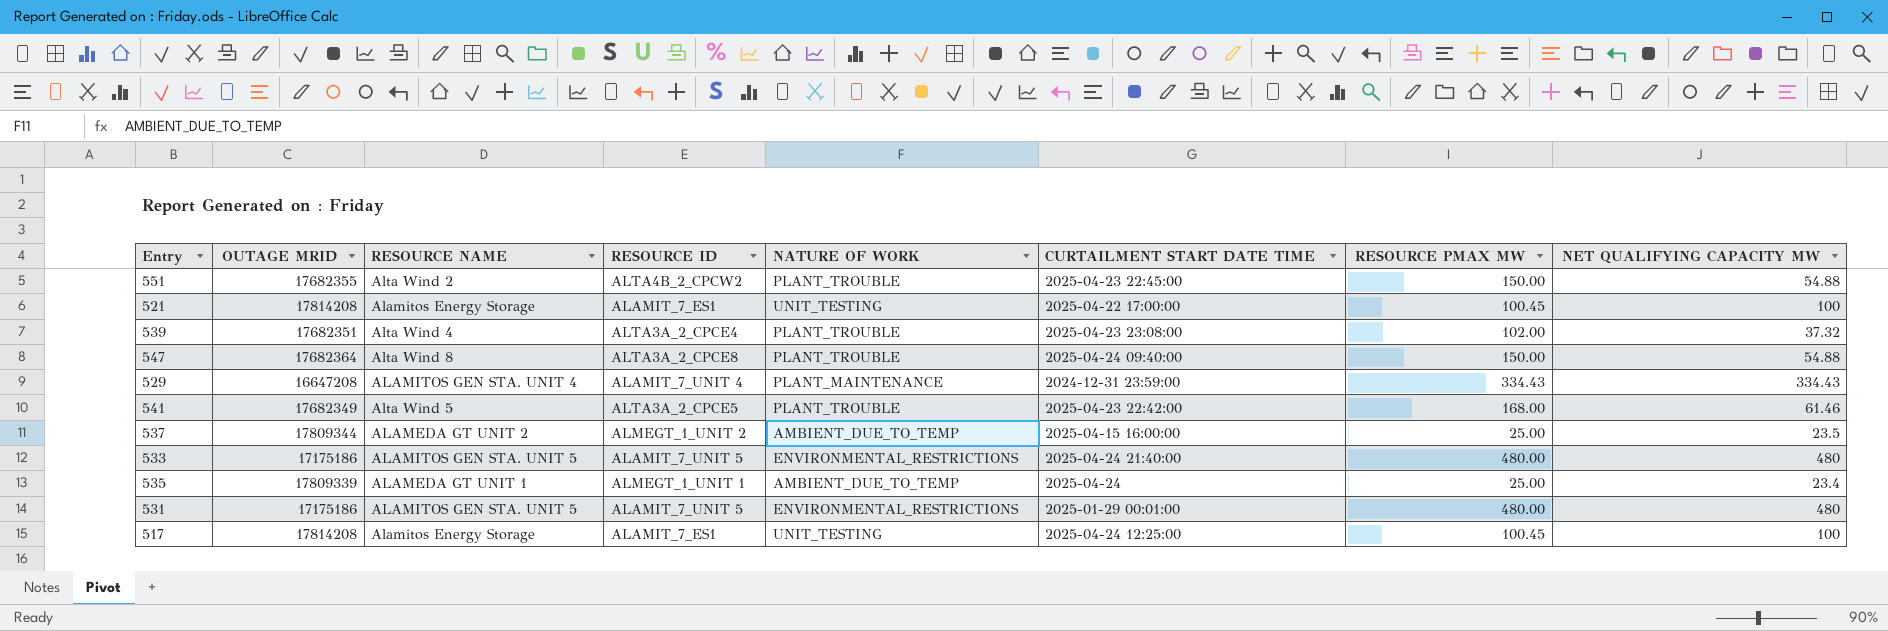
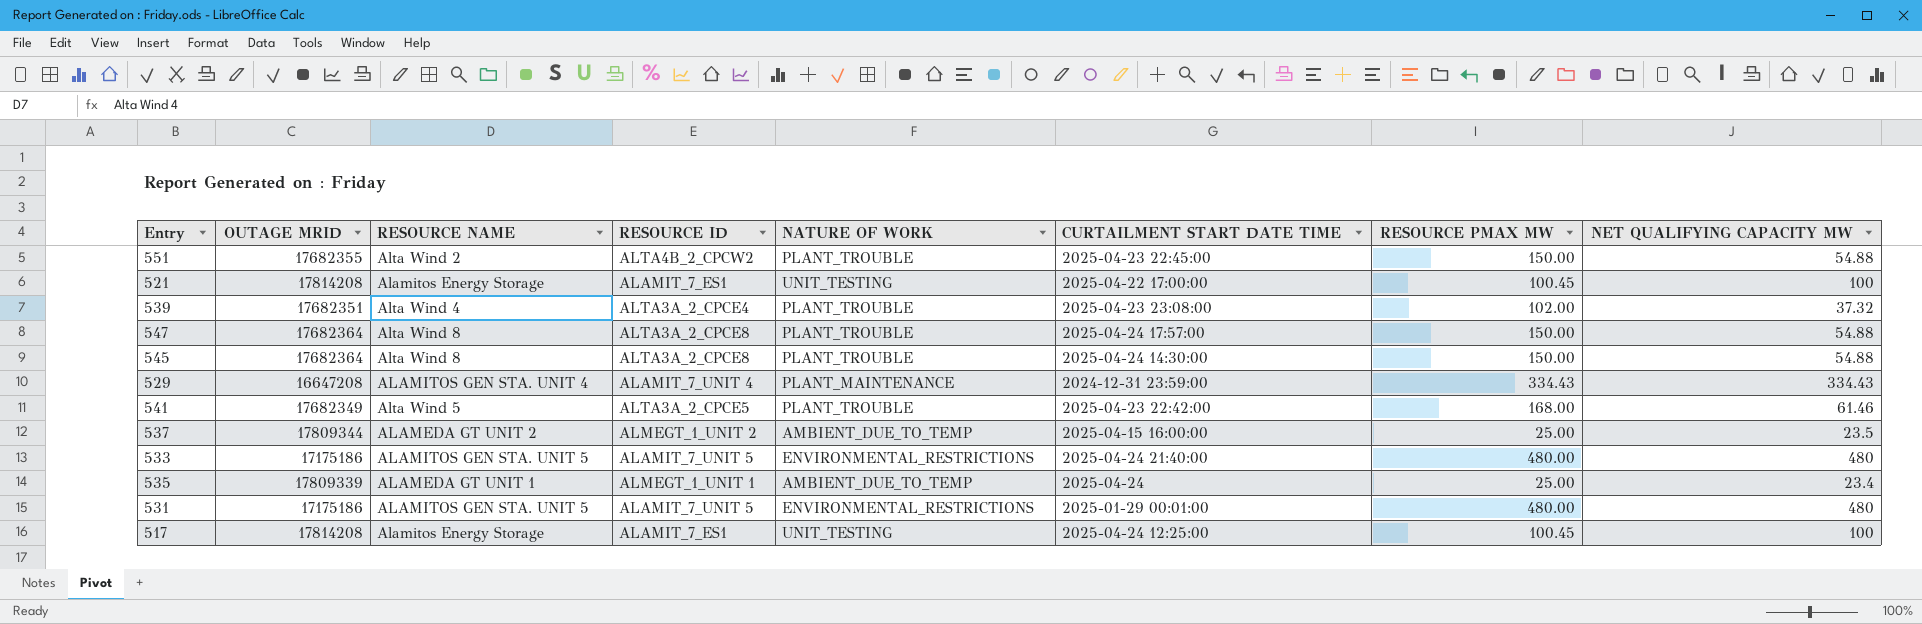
547 | CURTAILMENT START DATE TIME: 2025-04-24 09:40:00 -> 2025-04-24 17:57:00
row 545: none -> 17682364 | Alta Wind 8 | ALTA3A_2_CPCE8 | PLANT_TROUBLE | 2025-04-24 14:30:00 | 150.00 | 54.88

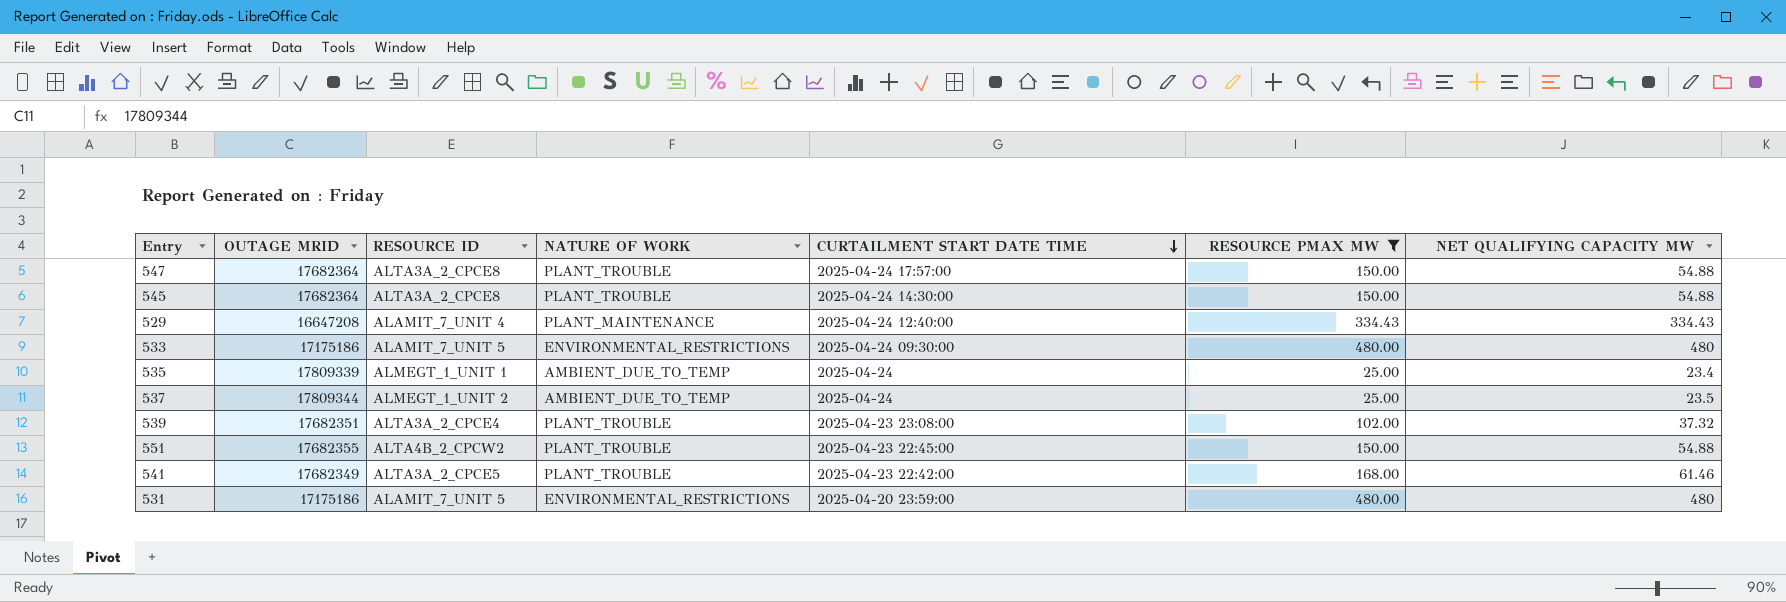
filter: none -> RESOURCE PMAX MW != 100.45
row order: none -> CURTAILMENT START DATE TIME descending
column RESOURCE NAME | position: 3 -> none
529 | CURTAILMENT START DATE TIME: 2024-12-31 23:59:00 -> 2025-04-24 12:40:00
533 | CURTAILMENT START DATE TIME: 2025-04-24 21:40:00 -> 2025-04-24 09:30:00
537 | CURTAILMENT START DATE TIME: 2025-04-15 16:00:00 -> 2025-04-24
531 | CURTAILMENT START DATE TIME: 2025-01-29 00:01:00 -> 2025-04-20 23:59:00

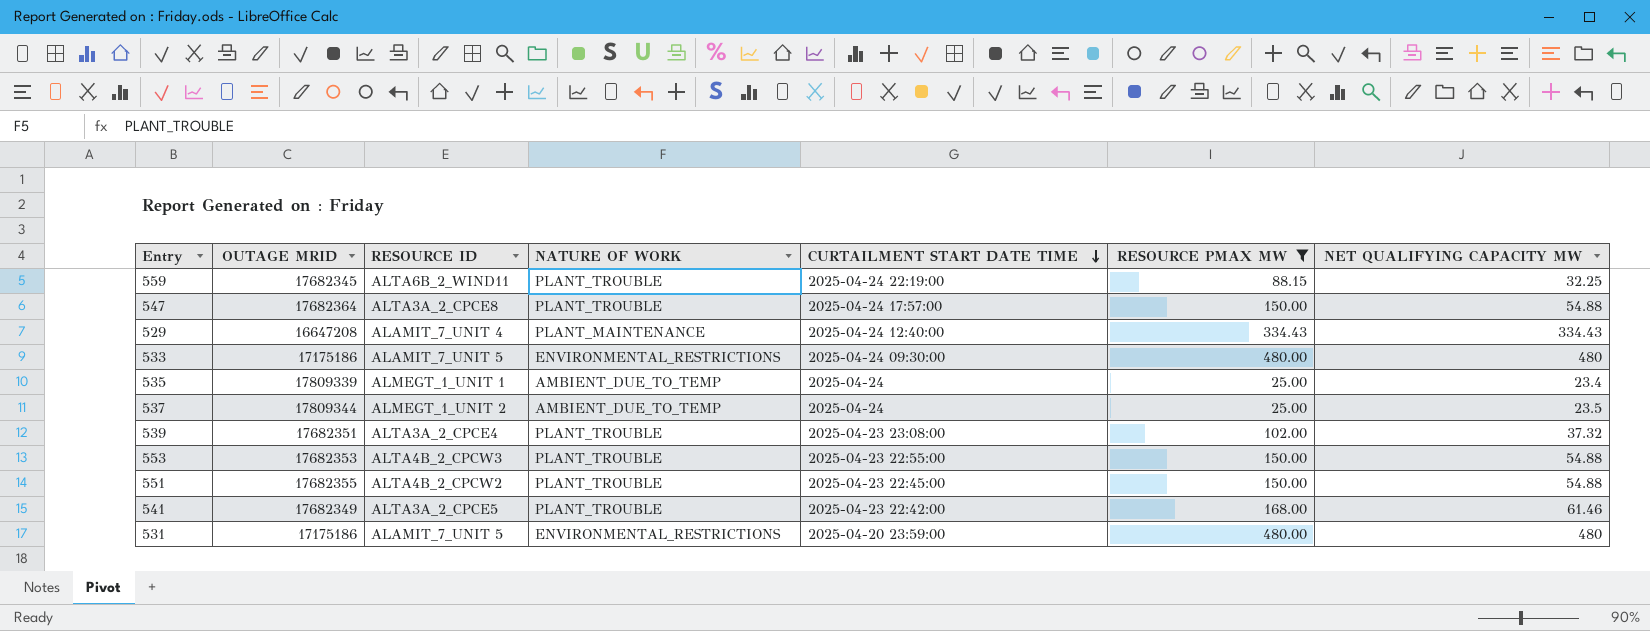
row 545: 17682364 | ALTA3A_2_CPCE8 | PLANT_TROUBLE | 2025-04-24 14:30:00 | 150.00 | 54.88 -> none
row 559: none -> 17682345 | ALTA6B_2_WIND11 | PLANT_TROUBLE | 2025-04-24 22:19:00 | 88.15 | 32.25
row 553: none -> 17682353 | ALTA4B_2_CPCW3 | PLANT_TROUBLE | 2025-04-23 22:55:00 | 150.00 | 54.88

